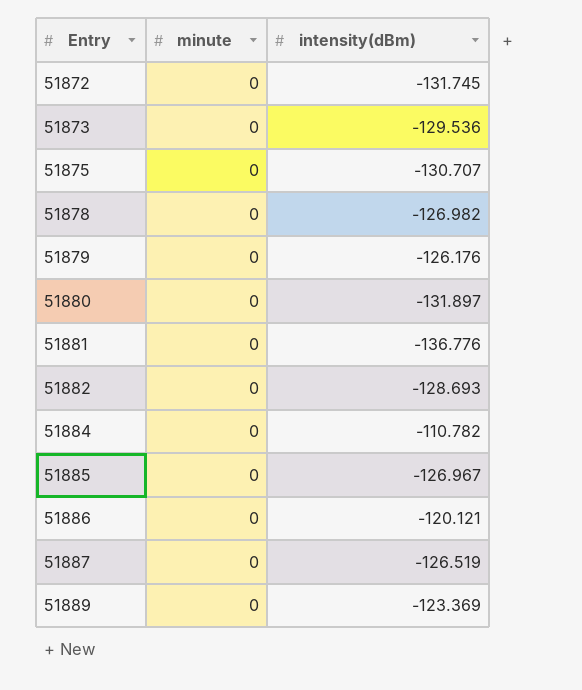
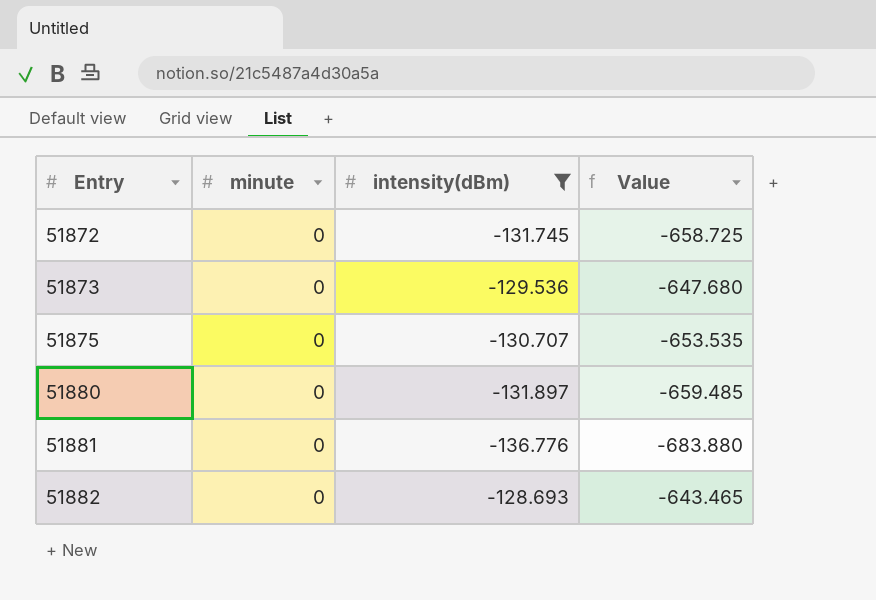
filter: none -> intensity(dBm) <= -128.693
column Value | formula: none -> [intensity(dBm)] * 5

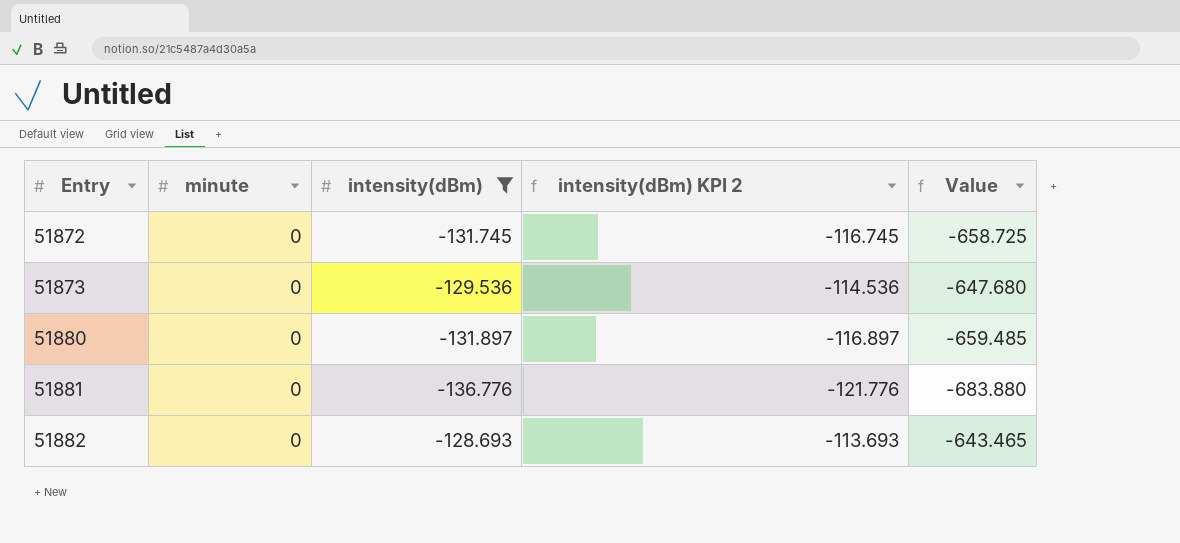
column intensity(dBm) KPI 2 | formula: none -> [intensity(dBm)] + 15
row 51875: 0 | -130.707 | -653.535 -> none

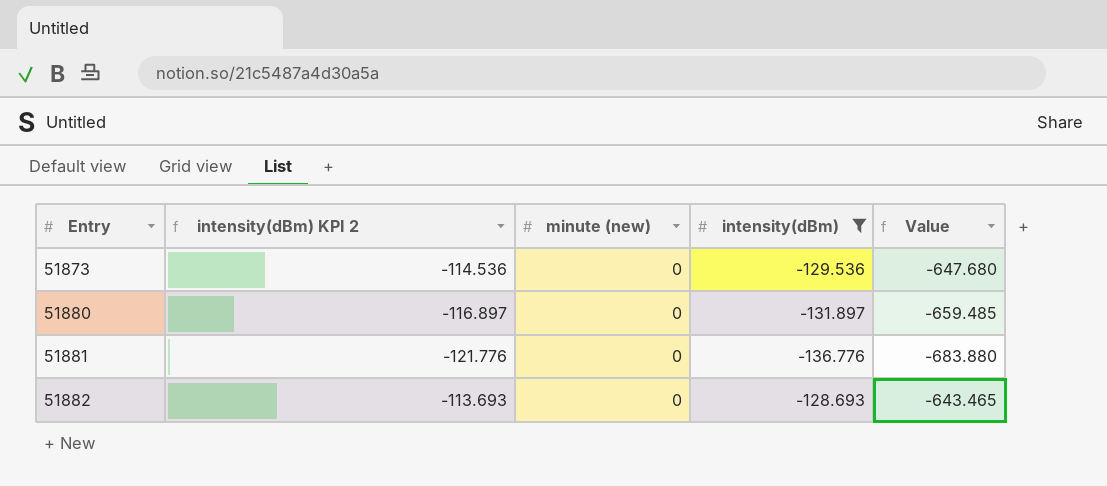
column intensity(dBm) KPI 2 | position: 4 -> 2
column name: minute -> minute (new)
row 51872: 0 | -131.745 | -116.745 | -658.725 -> none

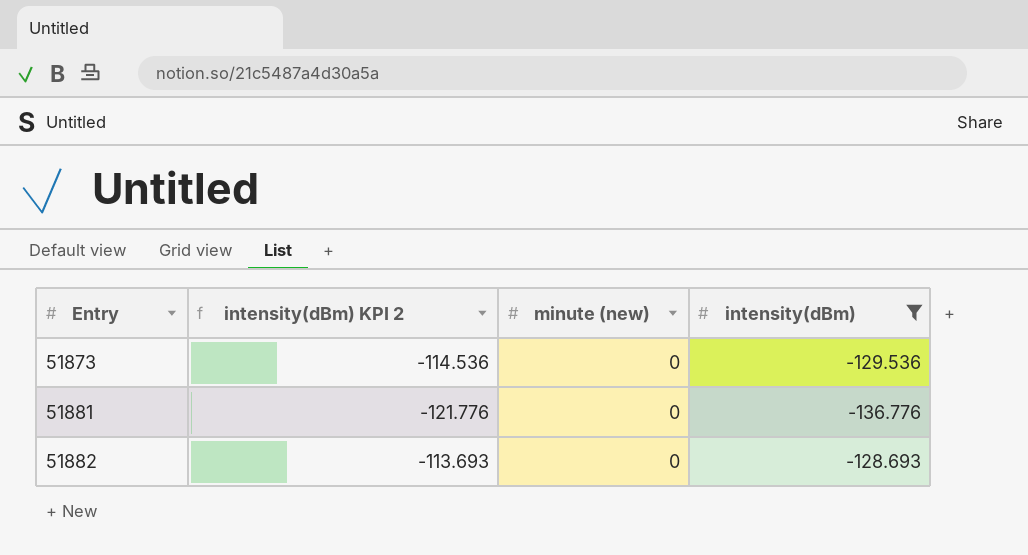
column Value | formula: [intensity(dBm)] * 5 -> none
row 51880: -116.897 | 0 | -131.897 | -659.485 -> none

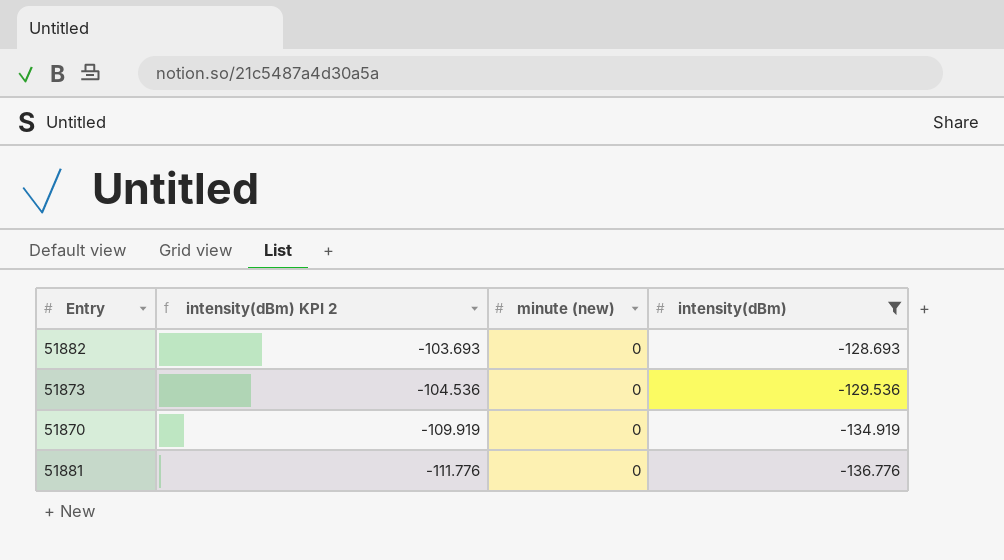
row order: Entry ascending -> intensity(dBm) KPI 2 descending
column intensity(dBm) KPI 2 | formula: [intensity(dBm)] + 15 -> [intensity(dBm)] + 25
row 51870: none -> -109.919 | 0 | -134.919

